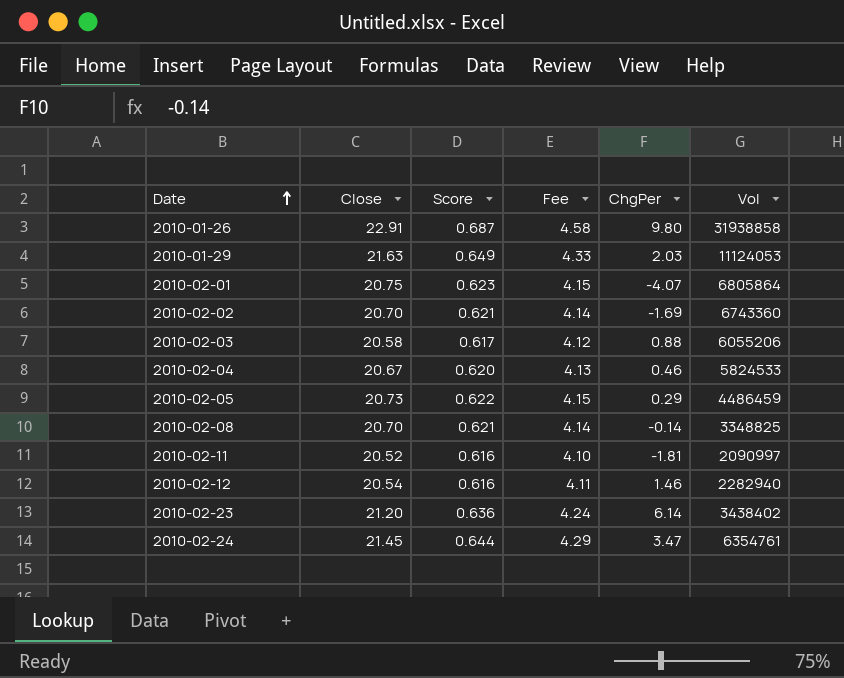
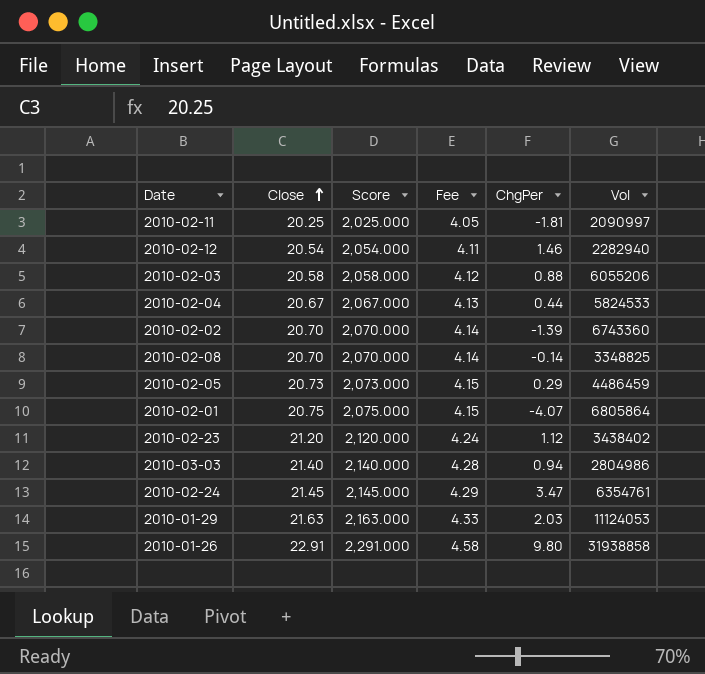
row order: Date ascending -> Close ascending
column Score | formula: [Close] * 0.03 -> [Close] * 100
2010-02-11 | Close: 20.52 -> 20.25
2010-02-11 | Fee: 4.10 -> 4.05
2010-02-04 | ChgPer: 0.46 -> 0.44
2010-02-02 | ChgPer: -1.69 -> -1.39
2010-02-23 | ChgPer: 6.14 -> 1.12
row 2010-03-03: none -> 21.40 | 2,140.000 | 4.28 | 0.94 | 2804986

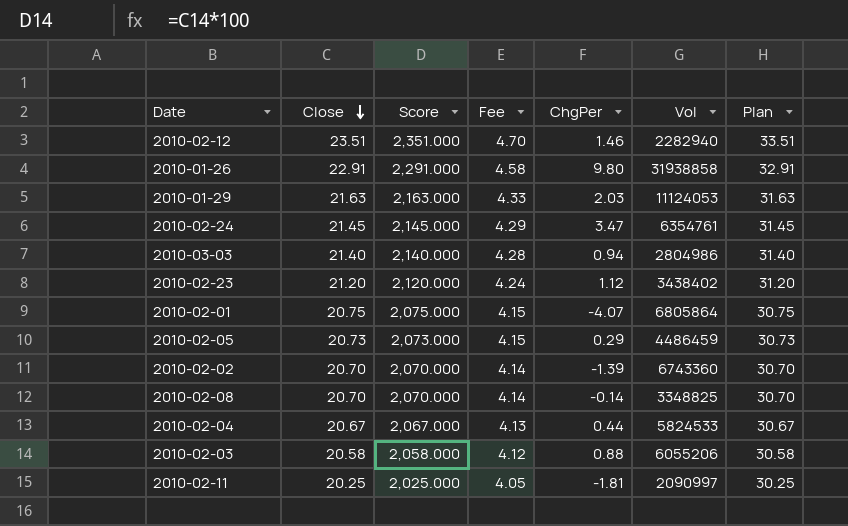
row order: Close ascending -> Close descending
column Plan | formula: none -> [Close] + 10
2010-02-12 | Close: 20.54 -> 23.51
2010-02-12 | Score: 2,054.000 -> 2,351.000
2010-02-12 | Fee: 4.11 -> 4.70

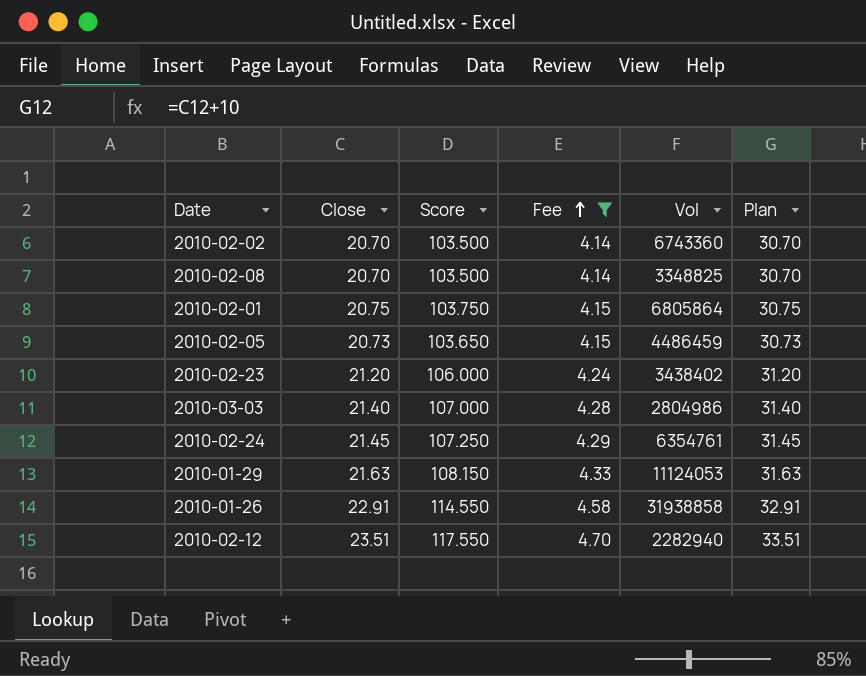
filter: none -> Fee >= 4.14
row order: Close descending -> Fee ascending
column ChgPer | position: 5 -> none
column Score | formula: [Close] * 100 -> [Close] * 5

